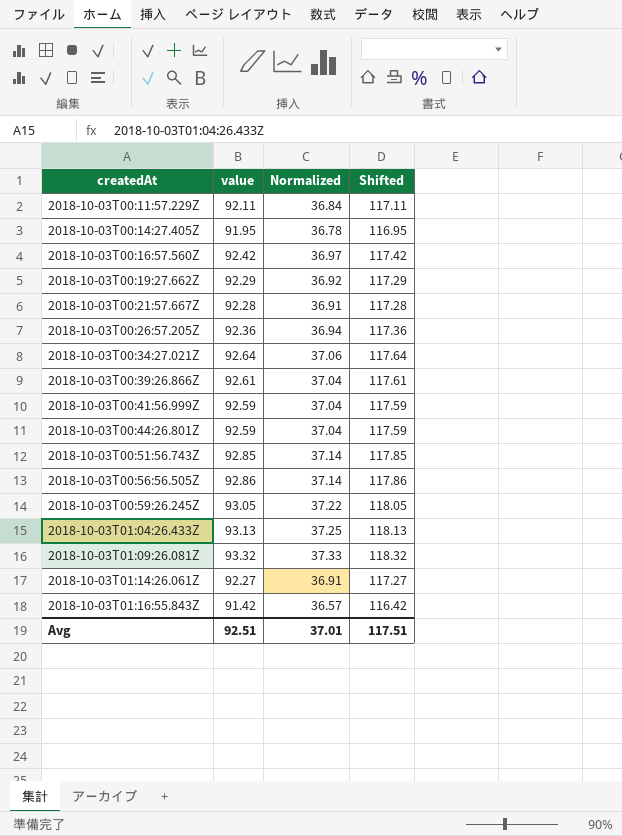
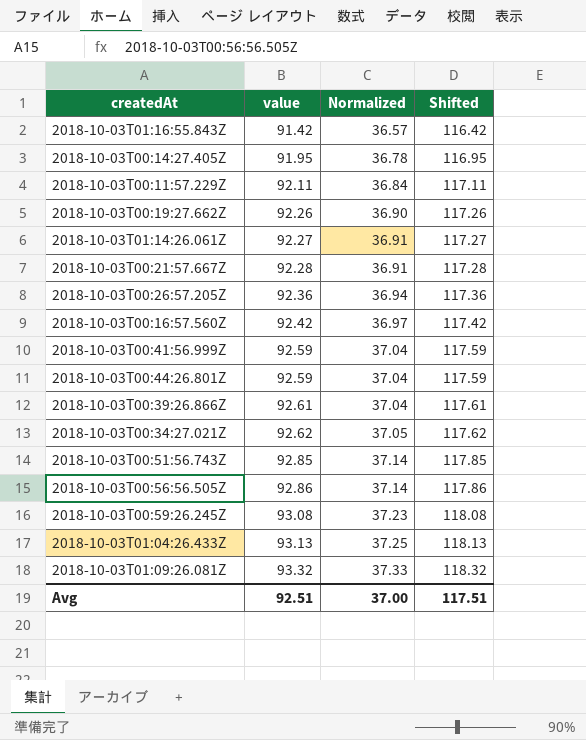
row order: createdAt ascending -> value ascending
2018-10-03T00:19:27.662Z | value: 92.29 -> 92.26
2018-10-03T00:19:27.662Z | Normalized: 36.92 -> 36.90
2018-10-03T00:19:27.662Z | Shifted: 117.29 -> 117.26
2018-10-03T00:34:27.021Z | value: 92.64 -> 92.62
2018-10-03T00:34:27.021Z | Normalized: 37.06 -> 37.05
2018-10-03T00:34:27.021Z | Shifted: 117.64 -> 117.62
2018-10-03T00:59:26.245Z | value: 93.05 -> 93.08
2018-10-03T00:59:26.245Z | Normalized: 37.22 -> 37.23
2018-10-03T00:59:26.245Z | Shifted: 118.05 -> 118.08
Avg | Normalized: 37.01 -> 37.00

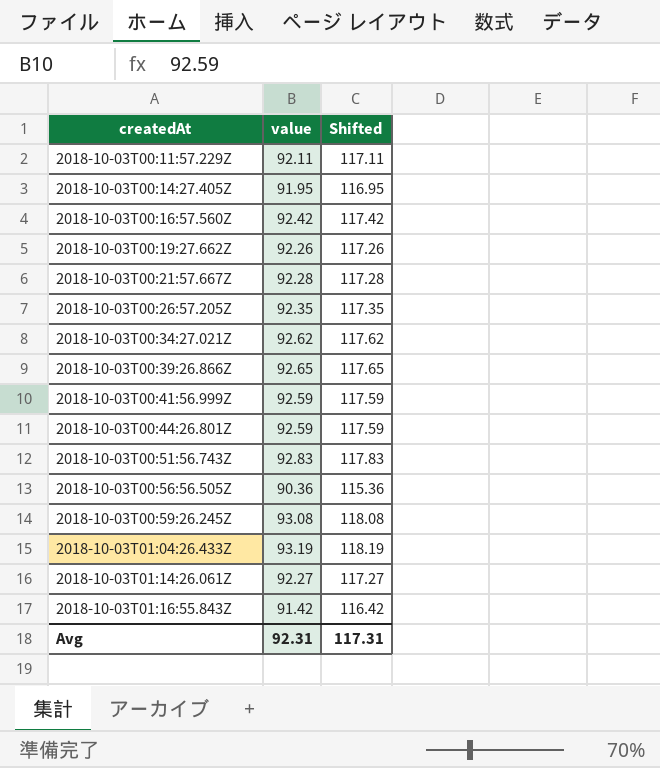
row order: value ascending -> createdAt ascending
column Normalized | formula: [value] * 0.4 -> none
row 2018-10-03T01:09:26.081Z: 93.32 | 37.33 | 118.32 -> none
2018-10-03T00:26:57.205Z | value: 92.36 -> 92.35
2018-10-03T00:26:57.205Z | Shifted: 117.36 -> 117.35
2018-10-03T00:39:26.866Z | value: 92.61 -> 92.65
2018-10-03T00:39:26.866Z | Shifted: 117.61 -> 117.65
2018-10-03T00:51:56.743Z | value: 92.85 -> 92.83
2018-10-03T00:51:56.743Z | Shifted: 117.85 -> 117.83
2018-10-03T00:56:56.505Z | value: 92.86 -> 90.36
2018-10-03T00:56:56.505Z | Shifted: 117.86 -> 115.36
2018-10-03T01:04:26.433Z | value: 93.13 -> 93.19
2018-10-03T01:04:26.433Z | Shifted: 118.13 -> 118.19
Avg | value: 92.51 -> 92.31
Avg | Shifted: 117.51 -> 117.31

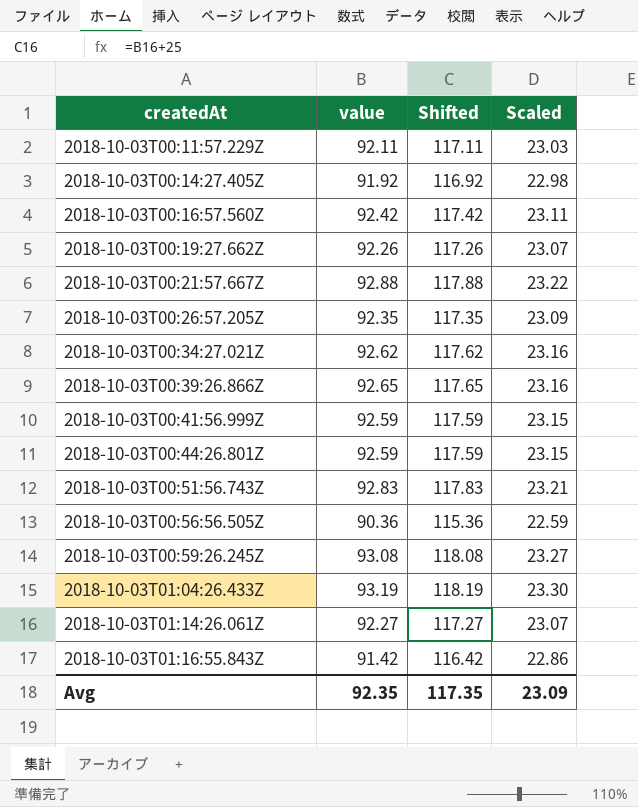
column Scaled | formula: none -> [value] * 0.25
2018-10-03T00:14:27.405Z | value: 91.95 -> 91.92
2018-10-03T00:14:27.405Z | Shifted: 116.95 -> 116.92
2018-10-03T00:21:57.667Z | value: 92.28 -> 92.88
2018-10-03T00:21:57.667Z | Shifted: 117.28 -> 117.88
Avg | value: 92.31 -> 92.35
Avg | Shifted: 117.31 -> 117.35

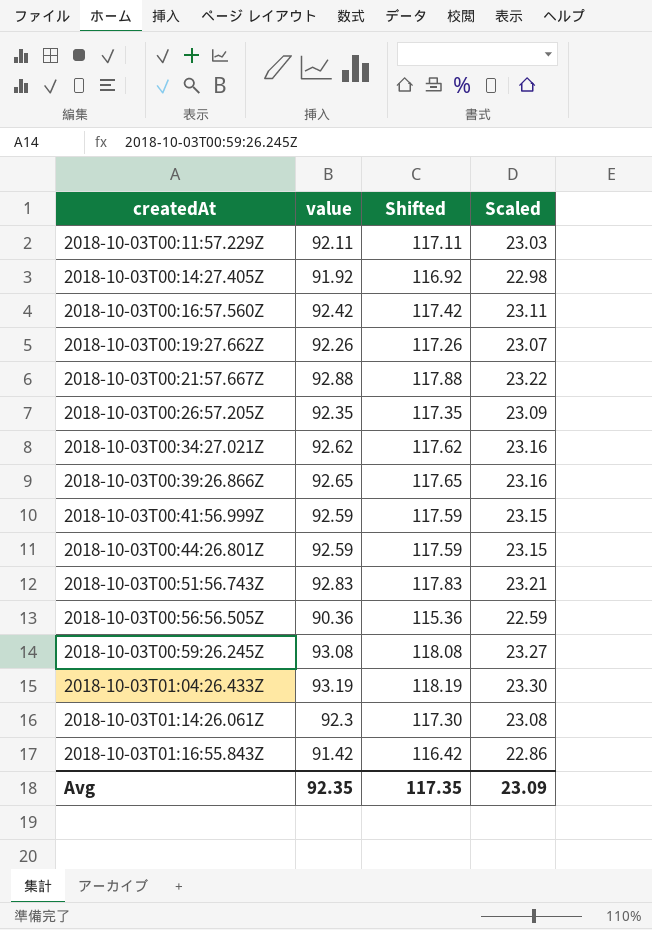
2018-10-03T01:14:26.061Z | value: 92.27 -> 92.3
2018-10-03T01:14:26.061Z | Shifted: 117.27 -> 117.30
2018-10-03T01:14:26.061Z | Scaled: 23.07 -> 23.08

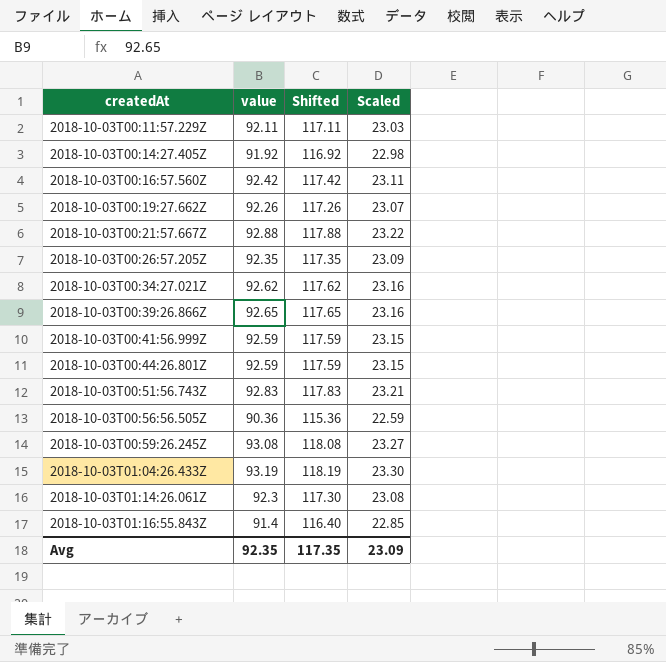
2018-10-03T01:16:55.843Z | value: 91.42 -> 91.4
2018-10-03T01:16:55.843Z | Shifted: 116.42 -> 116.40
2018-10-03T01:16:55.843Z | Scaled: 22.86 -> 22.85

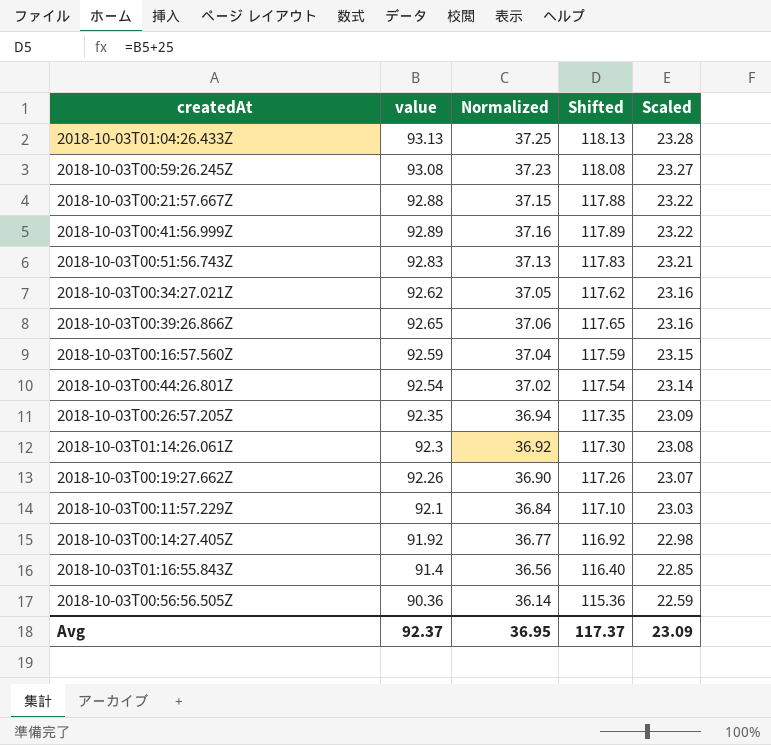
row order: createdAt ascending -> Scaled descending
column Normalized | formula: none -> [value] * 0.4
2018-10-03T01:04:26.433Z | value: 93.19 -> 93.13
2018-10-03T01:04:26.433Z | Shifted: 118.19 -> 118.13
2018-10-03T01:04:26.433Z | Scaled: 23.30 -> 23.28
2018-10-03T00:41:56.999Z | value: 92.59 -> 92.89
2018-10-03T00:41:56.999Z | Shifted: 117.59 -> 117.89
2018-10-03T00:41:56.999Z | Scaled: 23.15 -> 23.22
2018-10-03T00:16:57.560Z | value: 92.42 -> 92.59
2018-10-03T00:16:57.560Z | Shifted: 117.42 -> 117.59
2018-10-03T00:16:57.560Z | Scaled: 23.11 -> 23.15
2018-10-03T00:44:26.801Z | value: 92.59 -> 92.54
2018-10-03T00:44:26.801Z | Shifted: 117.59 -> 117.54
2018-10-03T00:44:26.801Z | Scaled: 23.15 -> 23.14
2018-10-03T00:11:57.229Z | value: 92.11 -> 92.1
2018-10-03T00:11:57.229Z | Shifted: 117.11 -> 117.10
Avg | value: 92.35 -> 92.37
Avg | Shifted: 117.35 -> 117.37

